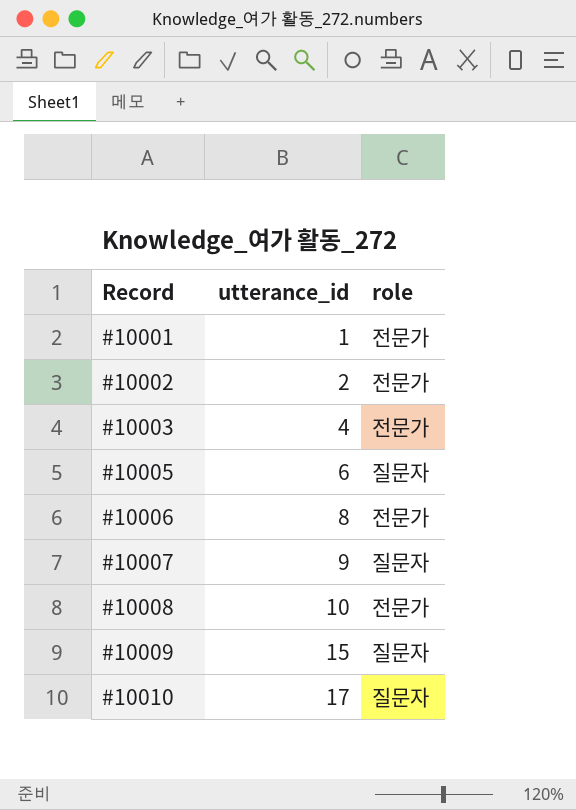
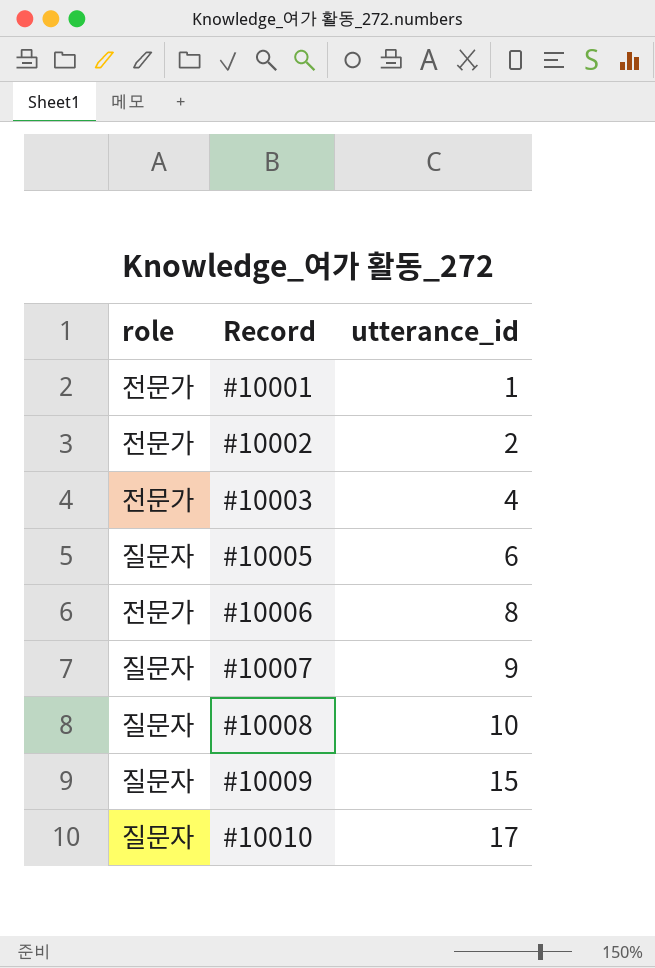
column role | position: 3 -> 1
#10008 | role: 전문가 -> 질문자

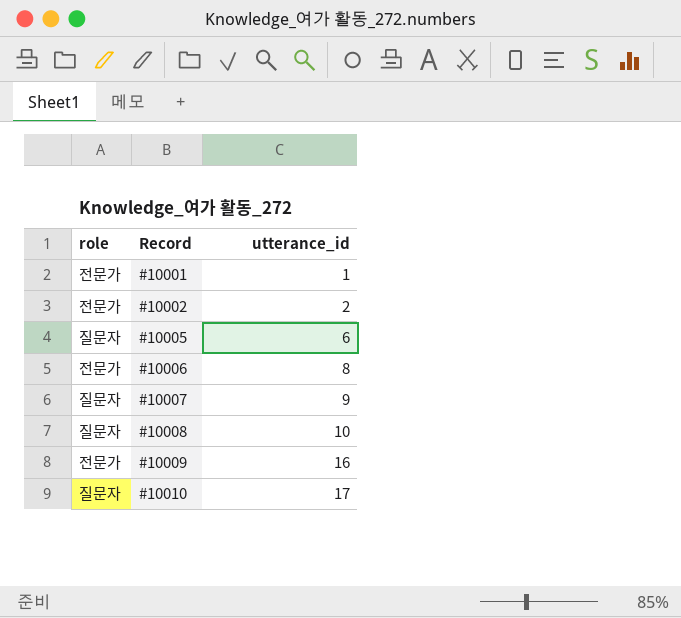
row #10003: 전문가 | 4 -> none
#10009 | role: 질문자 -> 전문가
#10009 | utterance_id: 15 -> 16

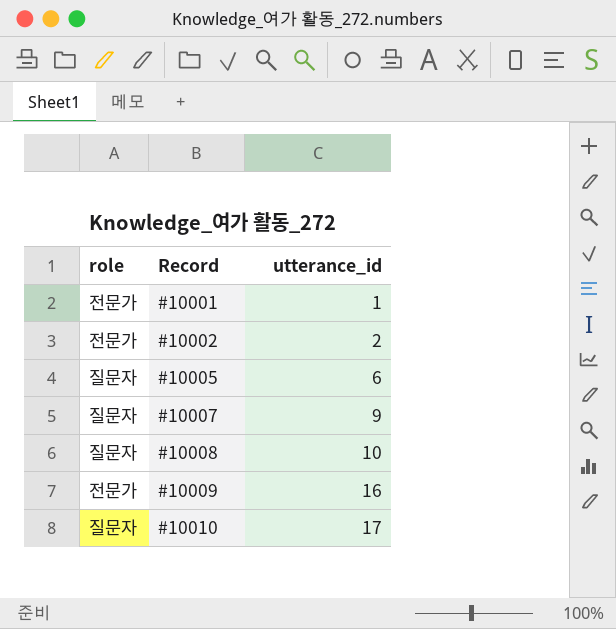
row #10006: 전문가 | 8 -> none

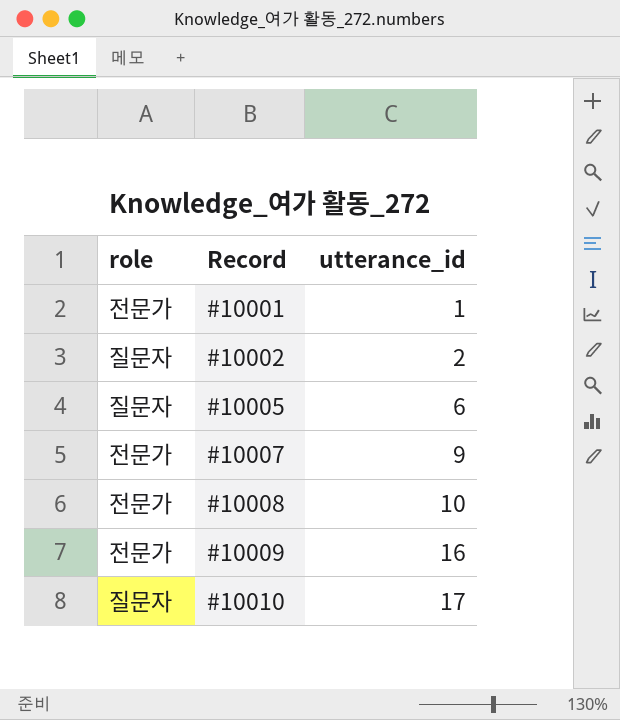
#10002 | role: 전문가 -> 질문자
#10007 | role: 질문자 -> 전문가
#10008 | role: 질문자 -> 전문가

